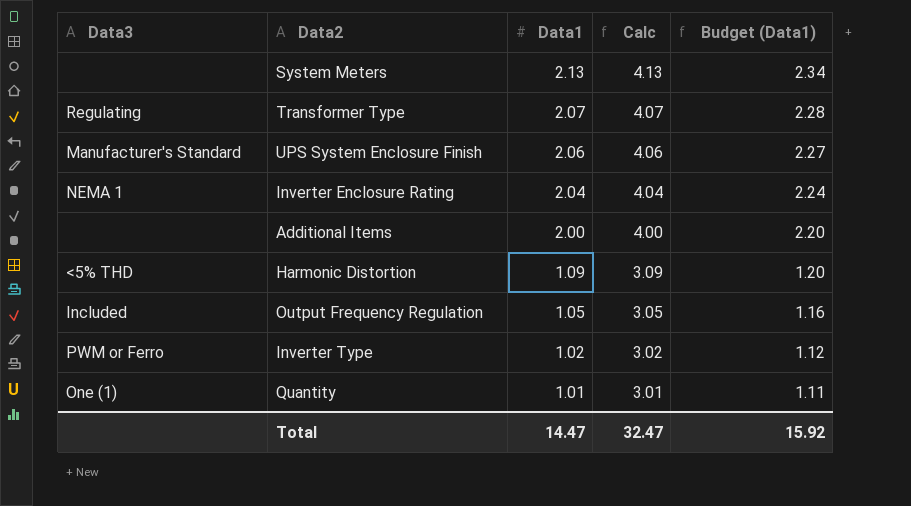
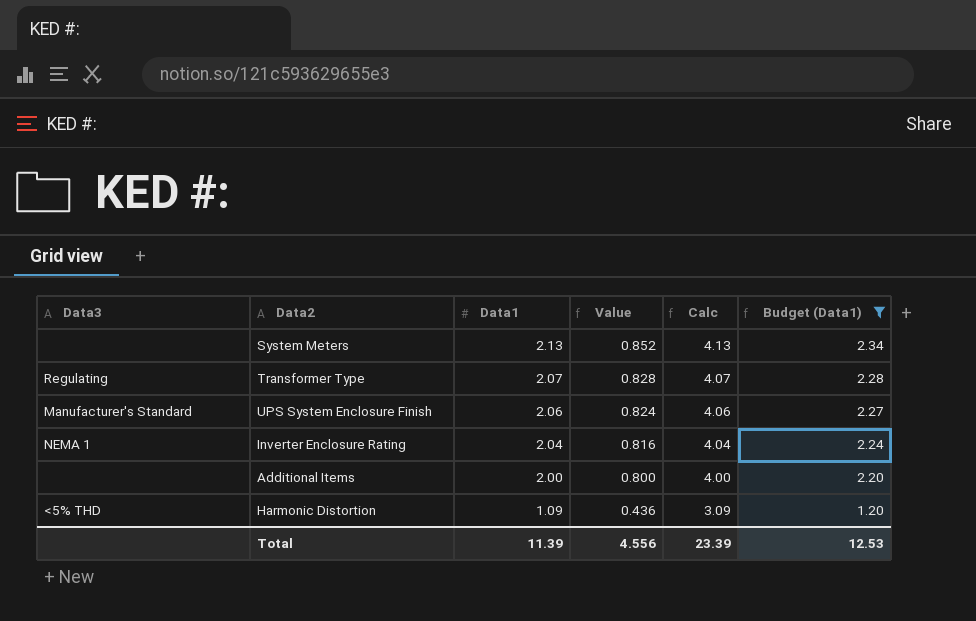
filter: none -> Budget (Data1) >= 1.20
column Value | formula: none -> [Data1] * 0.4
Total | Data1: 14.47 -> 11.39
Total | Calc: 32.47 -> 23.39
Total | Budget (Data1): 15.92 -> 12.53

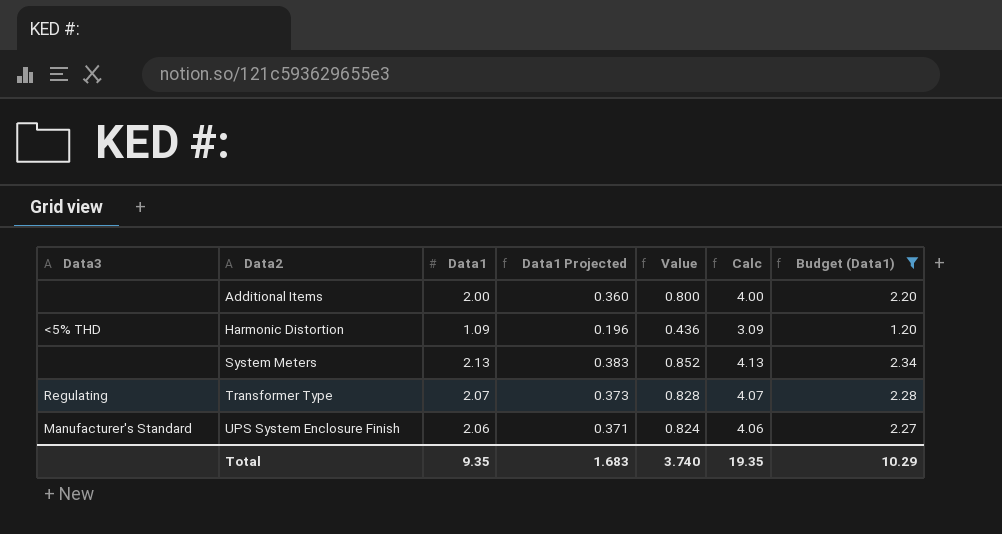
row order: Data1 descending -> Data2 ascending
column Data1 Projected | formula: none -> [Data1] * 0.18
row Inverter Enclosure Rating: NEMA 1 | 2.04 | 0.816 | 4.04 | 2.24 -> none
Total | Data1: 11.39 -> 9.35
Total | Value: 4.556 -> 3.740
Total | Calc: 23.39 -> 19.35
Total | Budget (Data1): 12.53 -> 10.29

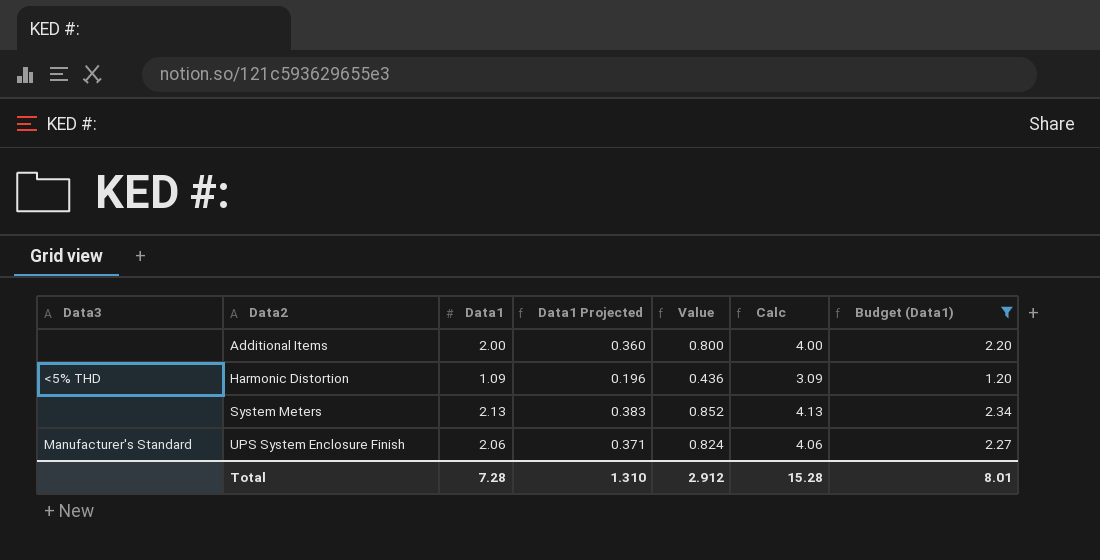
row Transformer Type: Regulating | 2.07 | 0.373 | 0.828 | 4.07 | 2.28 -> none
Total | Data1: 9.35 -> 7.28
Total | Data1 Projected: 1.683 -> 1.310
Total | Value: 3.740 -> 2.912
Total | Calc: 19.35 -> 15.28
Total | Budget (Data1): 10.29 -> 8.01

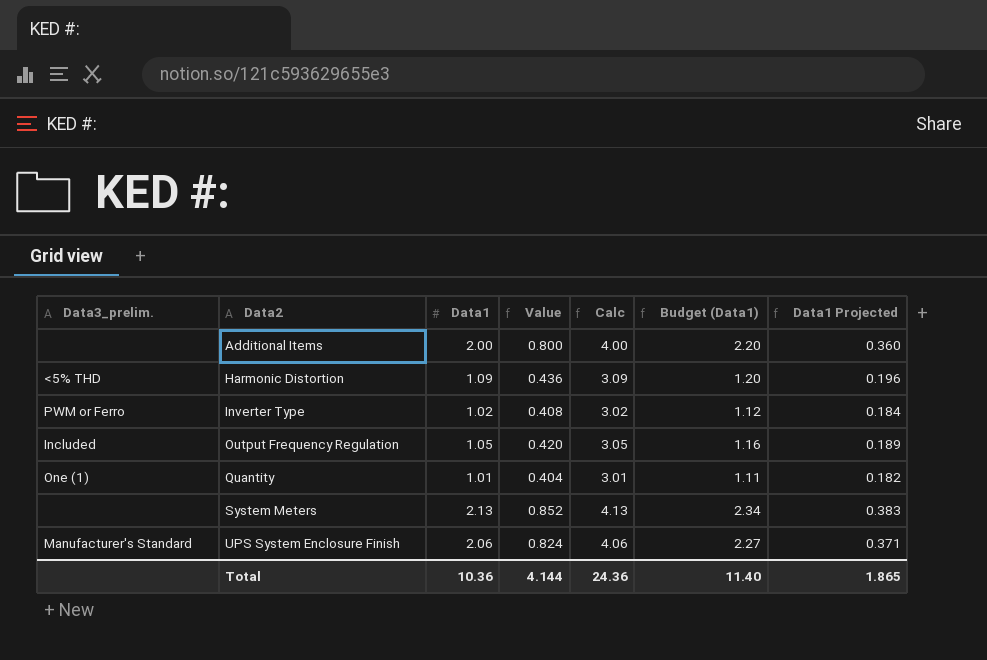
filter: Budget (Data1) >= 1.20 -> none
column name: Data3 -> Data3_prelim.
column Data1 Projected | position: 4 -> 7
Total | Data1: 7.28 -> 10.36
Total | Value: 2.912 -> 4.144
Total | Calc: 15.28 -> 24.36
Total | Budget (Data1): 8.01 -> 11.40
Total | Data1 Projected: 1.310 -> 1.865

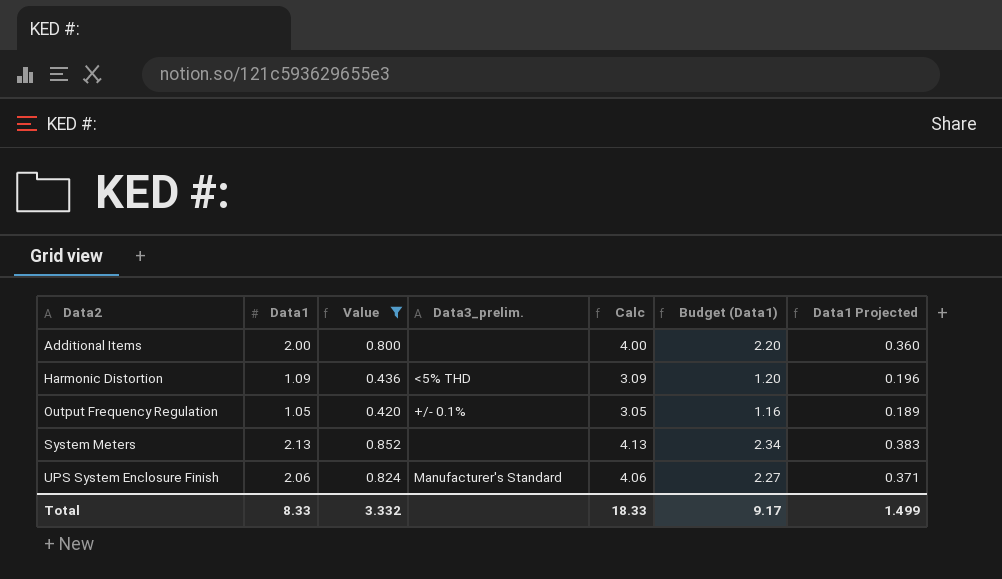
filter: none -> Value >= 0.420
column Data3_prelim. | position: 1 -> 4
Output Frequency Regulation | Data3_prelim.: Included -> +/- 0.1%
Total | Data1: 10.36 -> 8.33
Total | Value: 4.144 -> 3.332
Total | Calc: 24.36 -> 18.33
Total | Budget (Data1): 11.40 -> 9.17
Total | Data1 Projected: 1.865 -> 1.499

